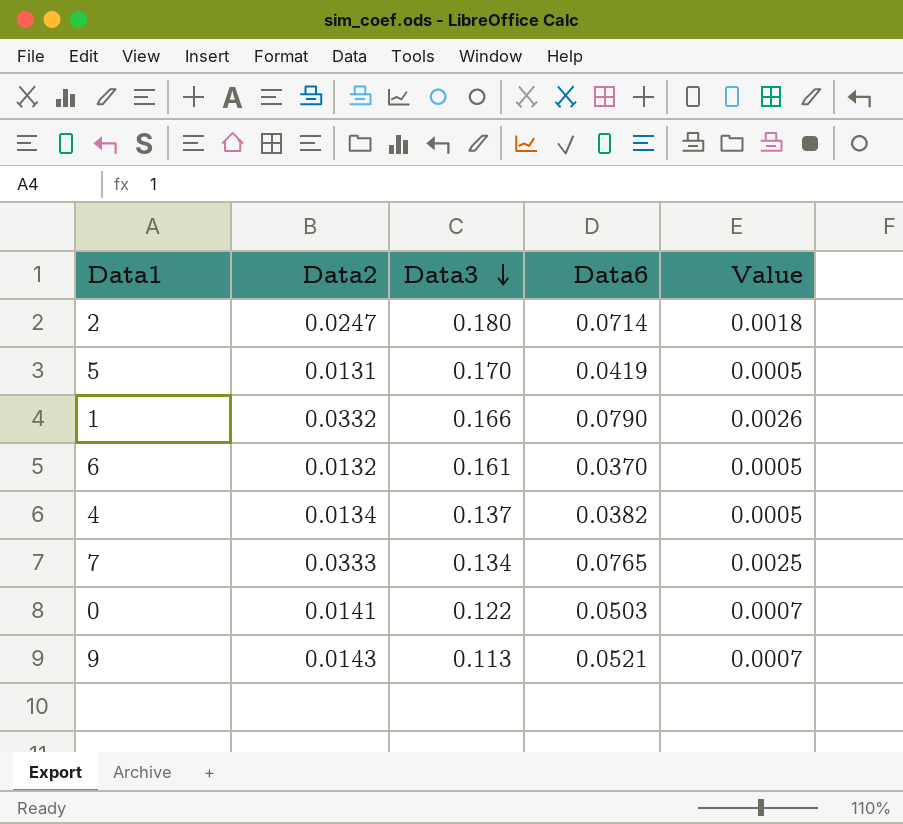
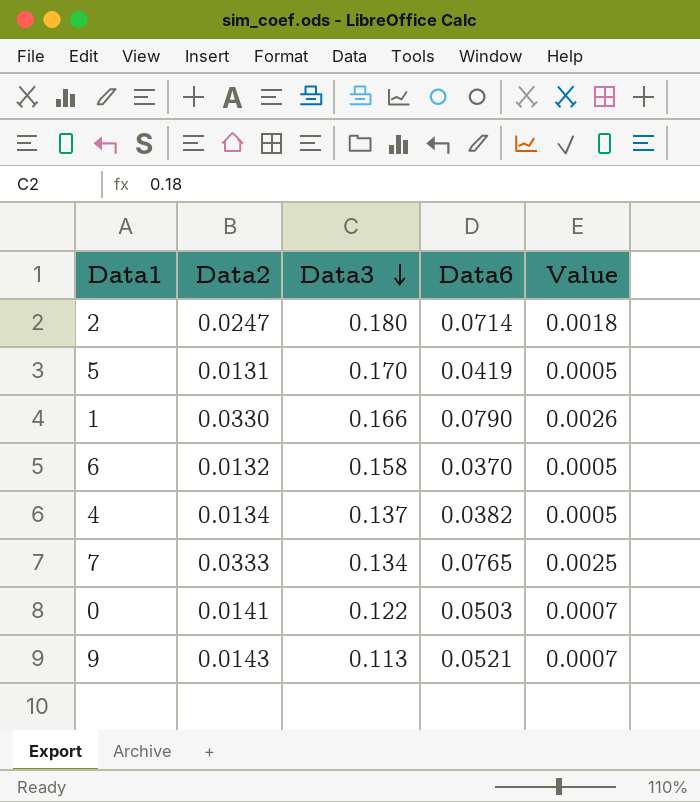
1 | Data2: 0.0332 -> 0.0330
6 | Data3: 0.161 -> 0.158

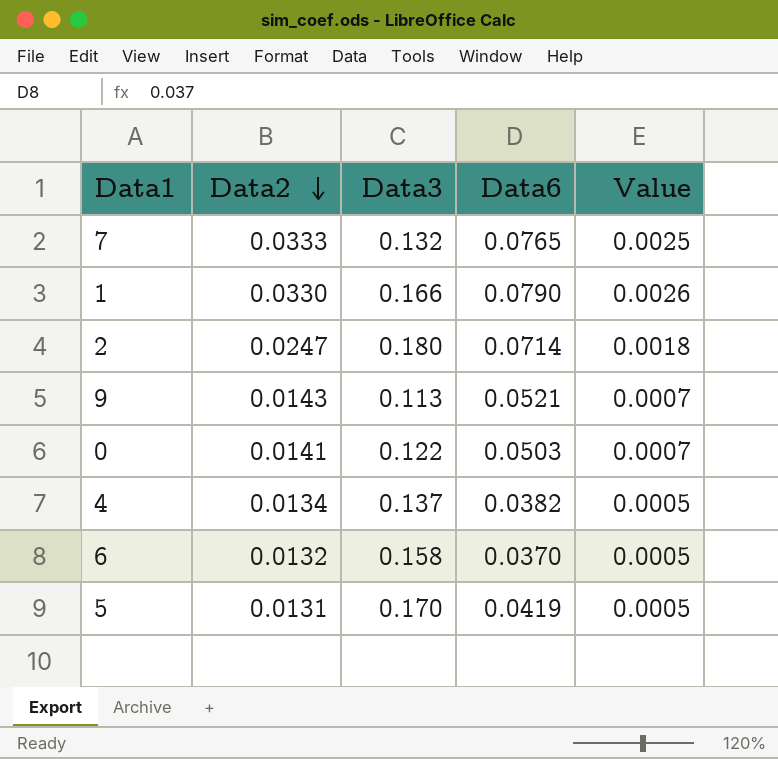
row order: Data3 descending -> Data2 descending
7 | Data3: 0.134 -> 0.132

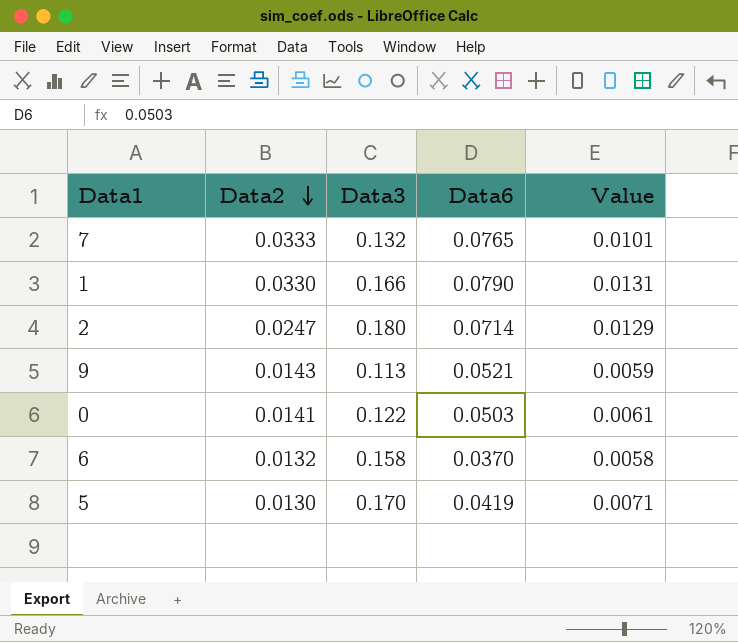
column Value | formula: [Data2] * [Data6] -> [Data3] * [Data6]
row 4: 0.0134 | 0.137 | 0.0382 | 0.0005 -> none
5 | Data2: 0.0131 -> 0.0130

